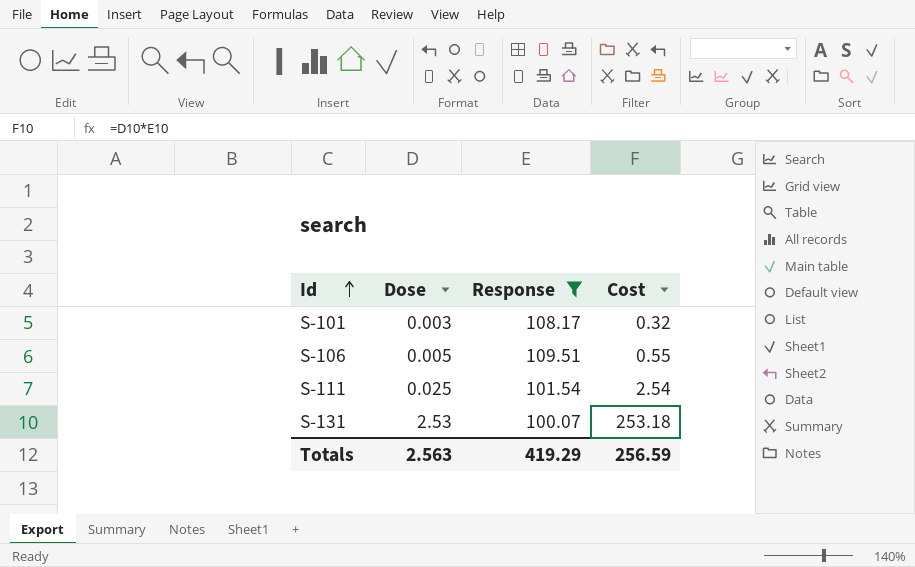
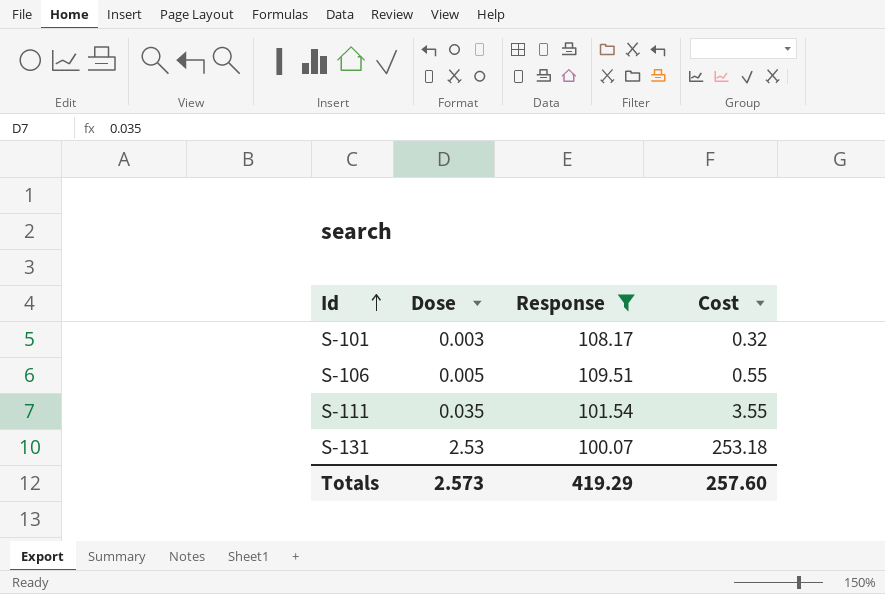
S-111 | Dose: 0.025 -> 0.035
S-111 | Cost: 2.54 -> 3.55
Totals | Dose: 2.563 -> 2.573
Totals | Cost: 256.59 -> 257.60

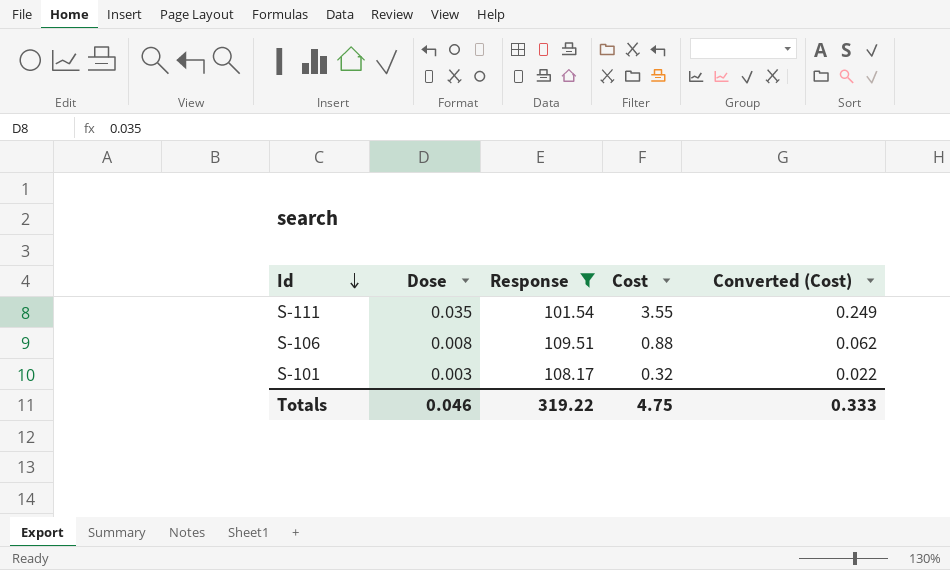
row order: Id ascending -> Id descending
column Converted (Cost) | formula: none -> [Cost] * 0.07
row S-131: 2.53 | 100.07 | 253.18 -> none
S-106 | Dose: 0.005 -> 0.008
S-106 | Cost: 0.55 -> 0.88
Totals | Dose: 2.573 -> 0.046
Totals | Response: 419.29 -> 319.22
Totals | Cost: 257.60 -> 4.75

